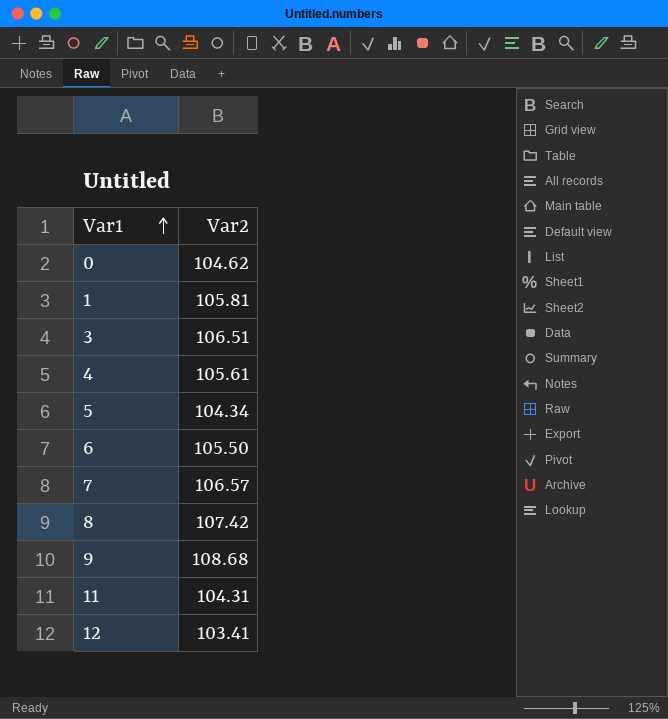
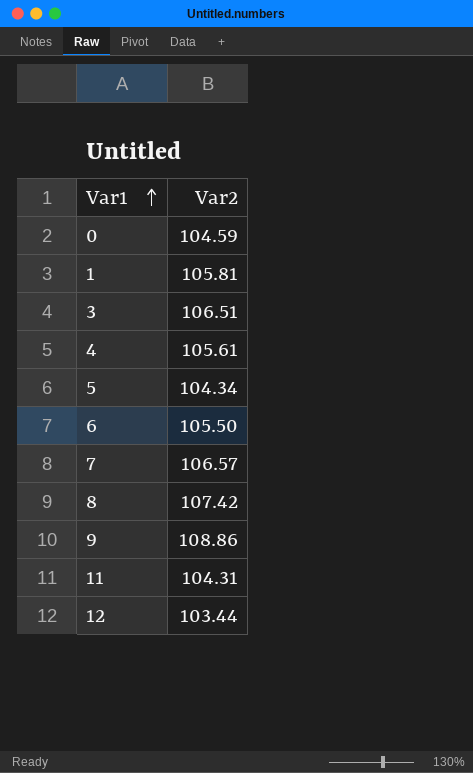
0 | Var2: 104.62 -> 104.59
9 | Var2: 108.68 -> 108.86
12 | Var2: 103.41 -> 103.44

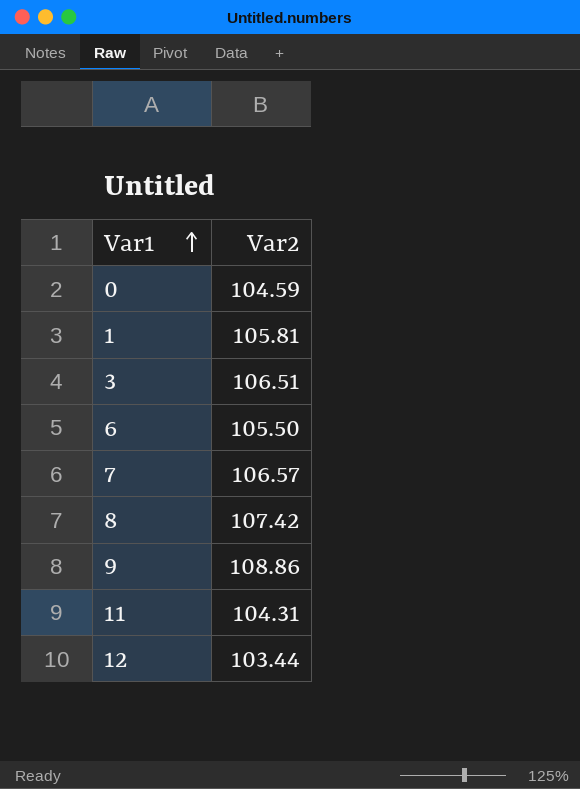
row 4: 105.61 -> none
row 5: 104.34 -> none

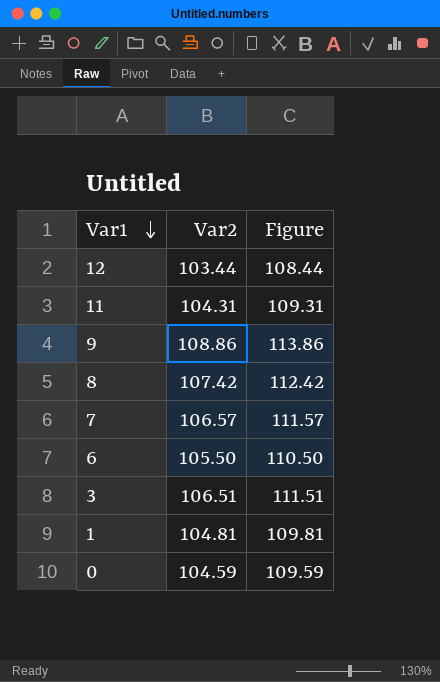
row order: Var1 ascending -> Var1 descending
column Figure | formula: none -> [Var2] + 5
1 | Var2: 105.81 -> 104.81

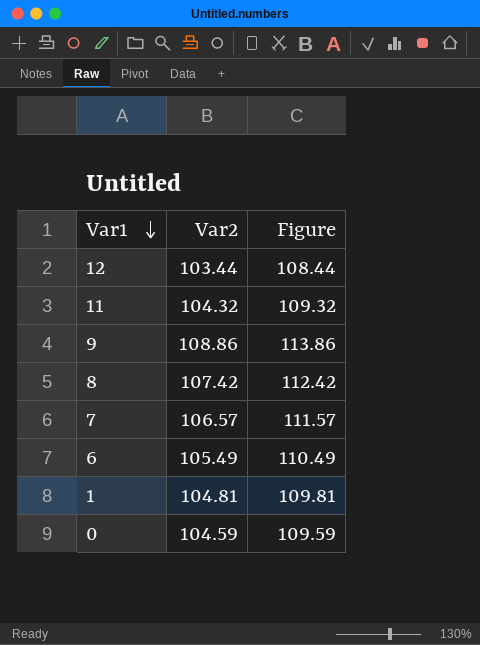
row 3: 106.51 | 111.51 -> none
11 | Var2: 104.31 -> 104.32
11 | Figure: 109.31 -> 109.32
6 | Var2: 105.50 -> 105.49
6 | Figure: 110.50 -> 110.49

